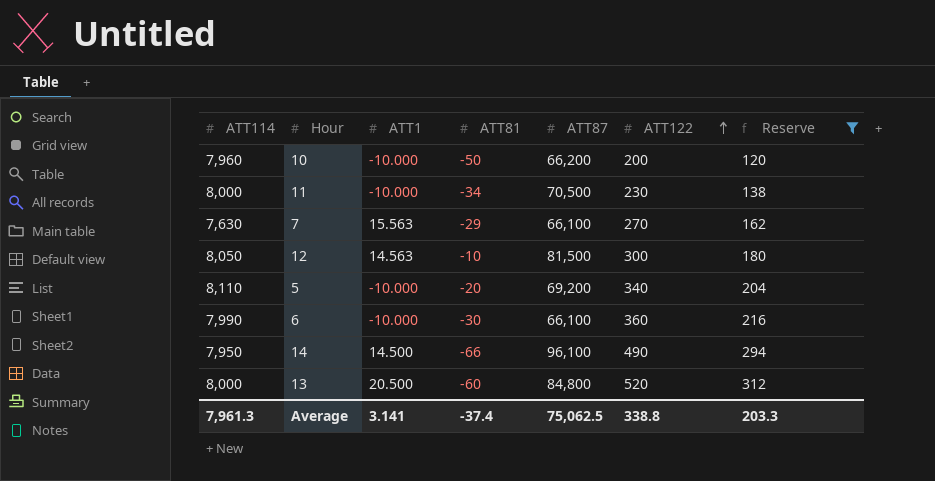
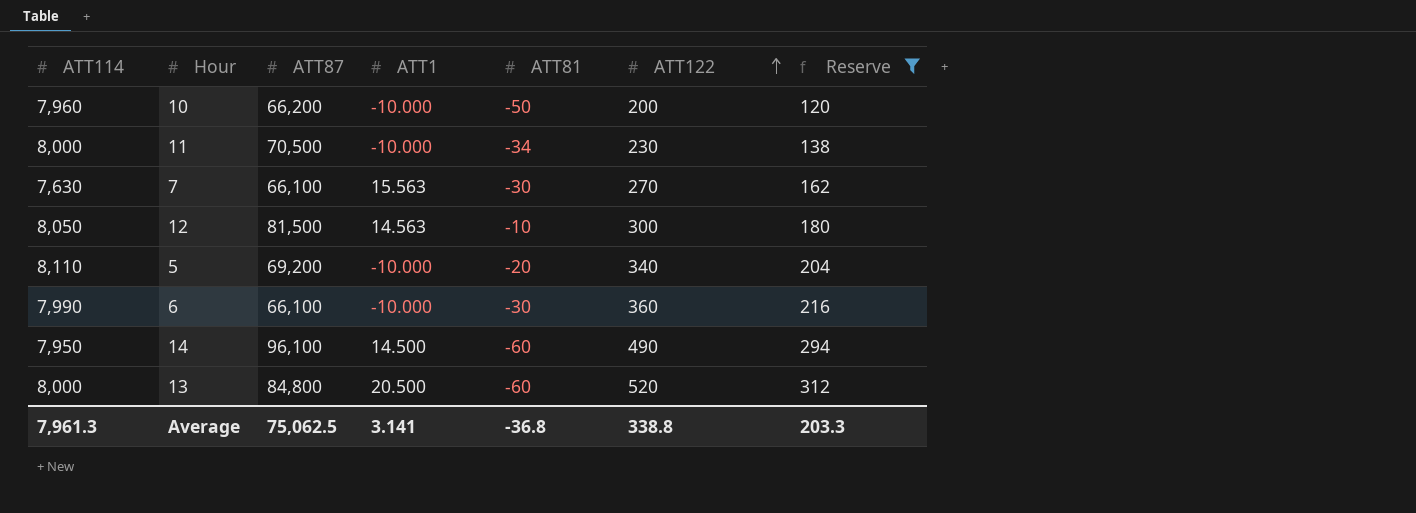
column ATT87 | position: 5 -> 3
7 | ATT81: -29 -> -30
14 | ATT81: -66 -> -60
Average | ATT81: -37.4 -> -36.8

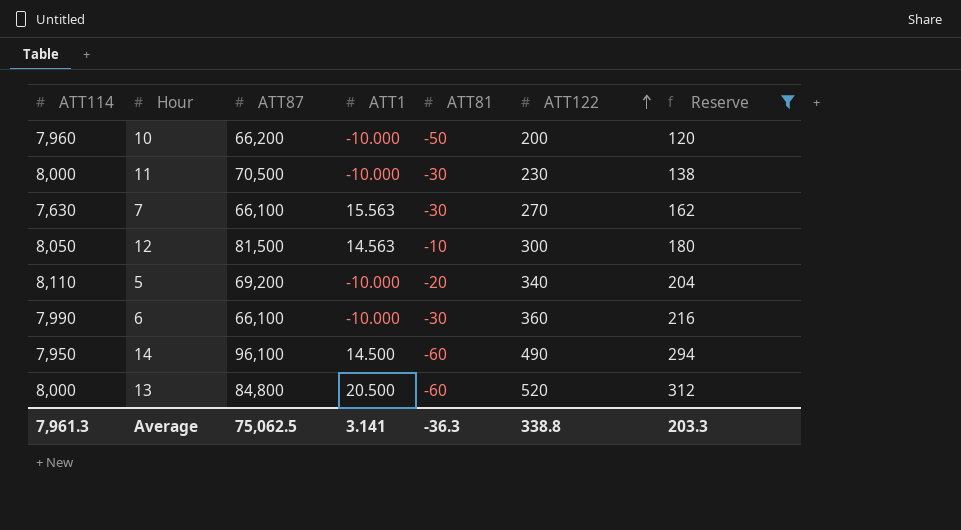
11 | ATT81: -34 -> -30
Average | ATT81: -36.8 -> -36.3

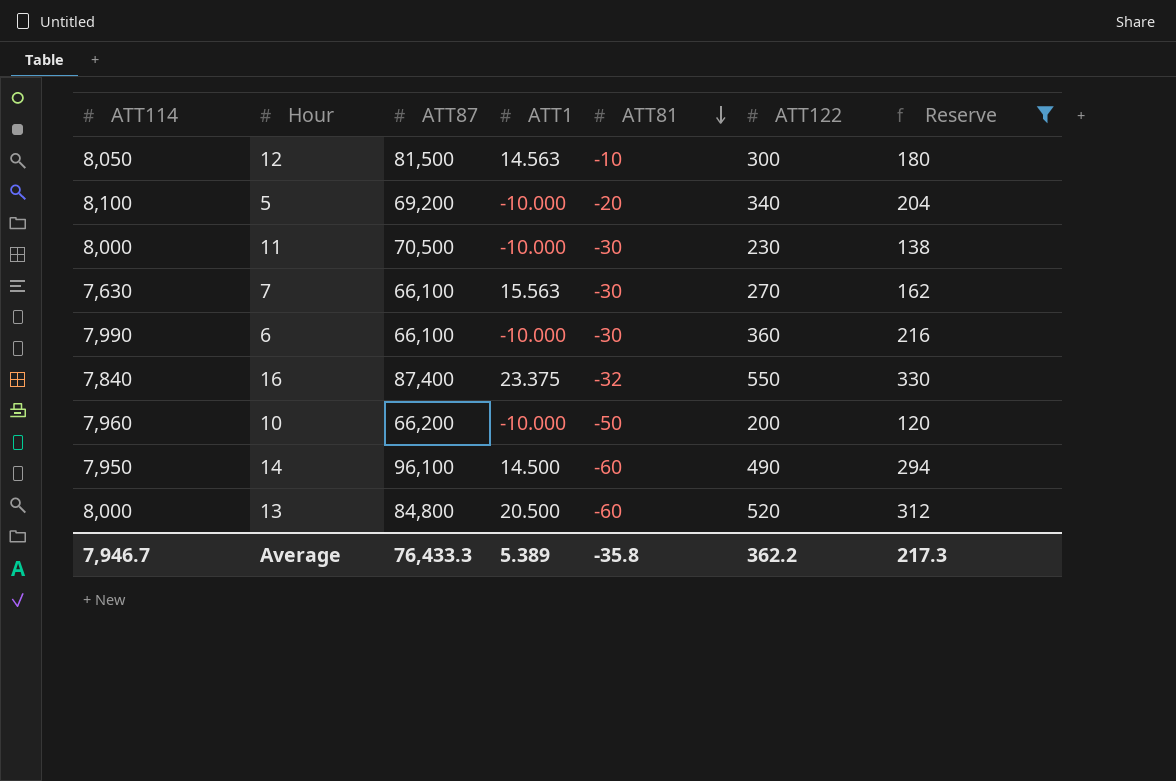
row order: ATT122 ascending -> ATT81 descending
5 | ATT114: 8,110 -> 8,100
row 16: none -> 7,840 | 87,400 | 23.375 | -32 | 550 | 330
Average | ATT114: 7,961.3 -> 7,946.7
Average | ATT87: 75,062.5 -> 76,433.3
Average | ATT1: 3.141 -> 5.389
Average | ATT81: -36.3 -> -35.8
Average | ATT122: 338.8 -> 362.2
Average | Reserve: 203.3 -> 217.3

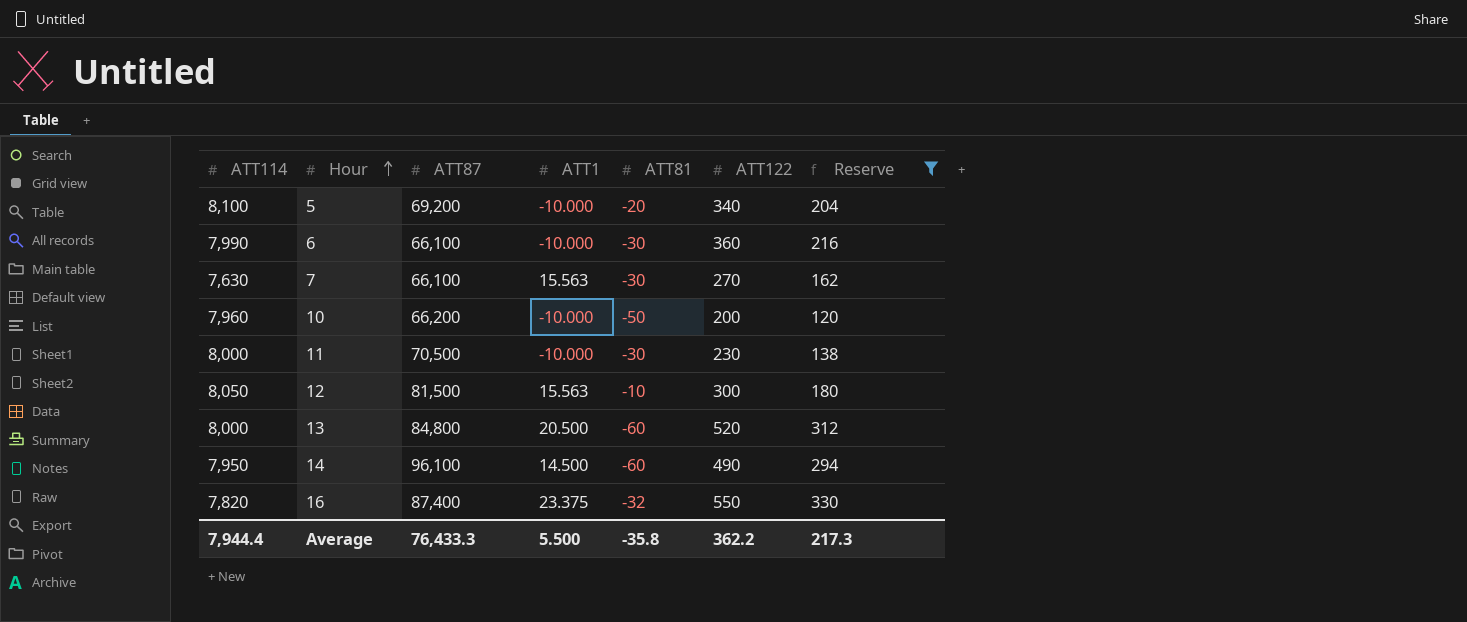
row order: ATT81 descending -> Hour ascending
12 | ATT1: 14.563 -> 15.563
16 | ATT114: 7,840 -> 7,820
Average | ATT114: 7,946.7 -> 7,944.4
Average | ATT1: 5.389 -> 5.500

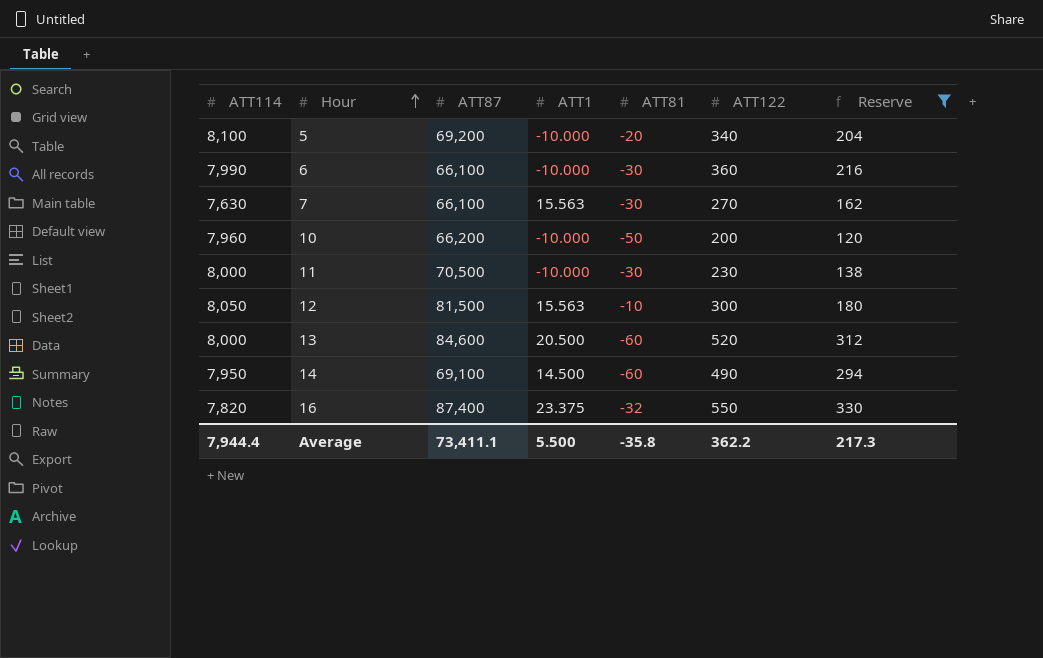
13 | ATT87: 84,800 -> 84,600
14 | ATT87: 96,100 -> 69,100
Average | ATT87: 76,433.3 -> 73,411.1

